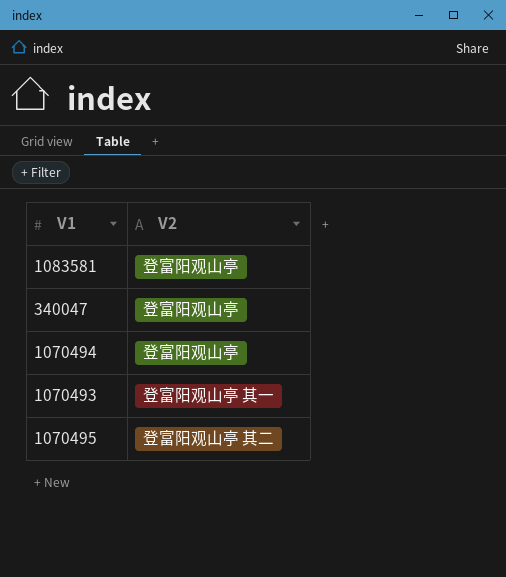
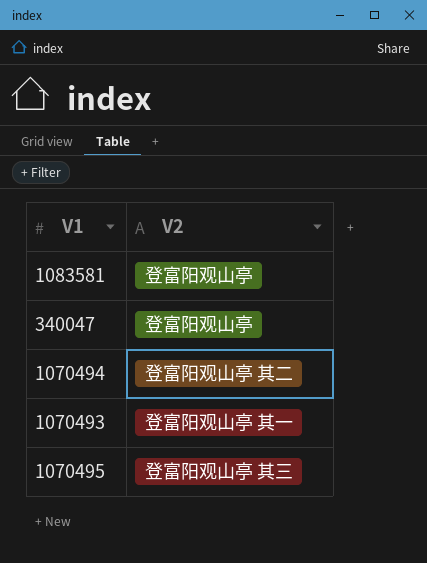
1070494 | V2: 登富阳观山亭 -> 登富阳观山亭 其二
1070495 | V2: 登富阳观山亭 其二 -> 登富阳观山亭 其三

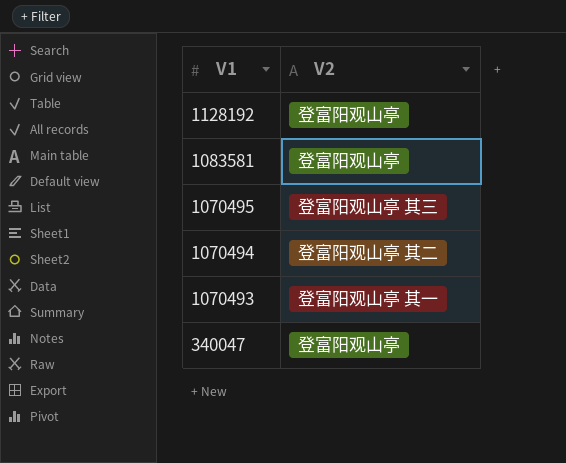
row order: none -> V1 descending
row 1128192: none -> 登富阳观山亭

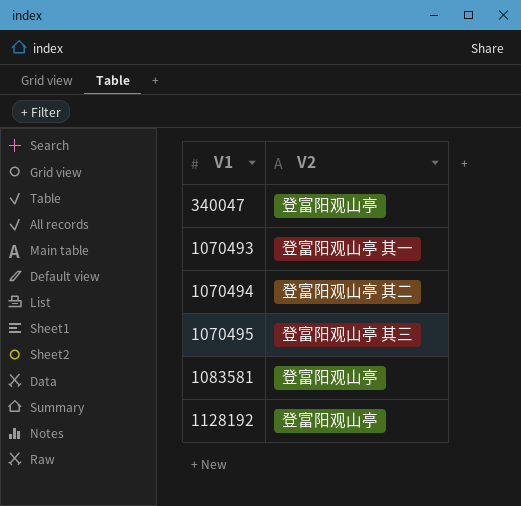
row order: V1 descending -> V1 ascending

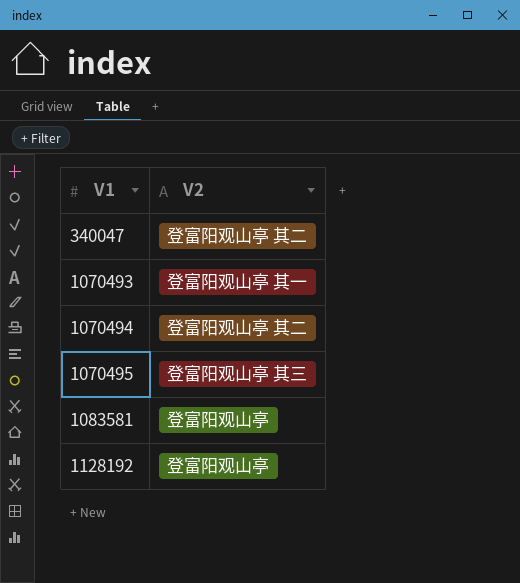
340047 | V2: 登富阳观山亭 -> 登富阳观山亭 其二

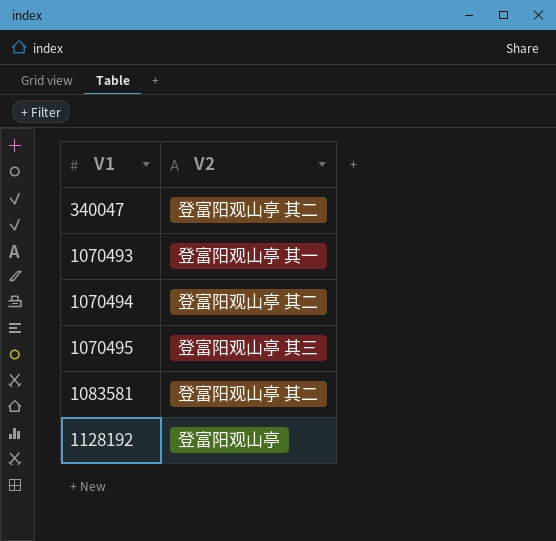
1083581 | V2: 登富阳观山亭 -> 登富阳观山亭 其二

